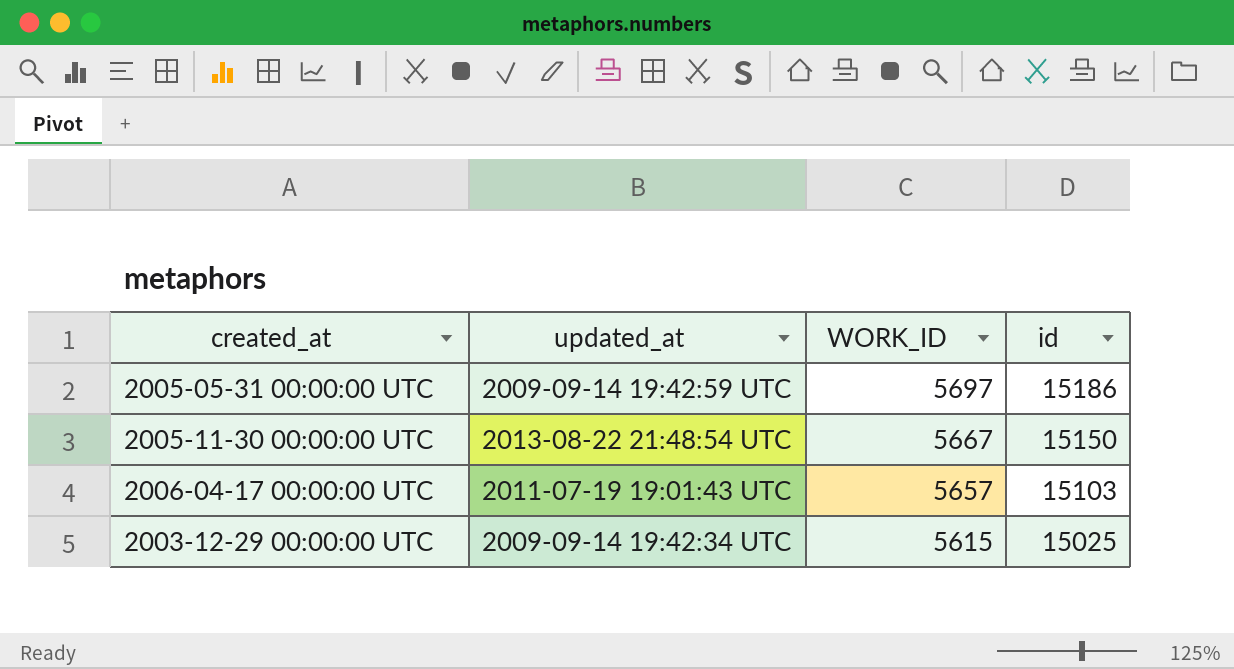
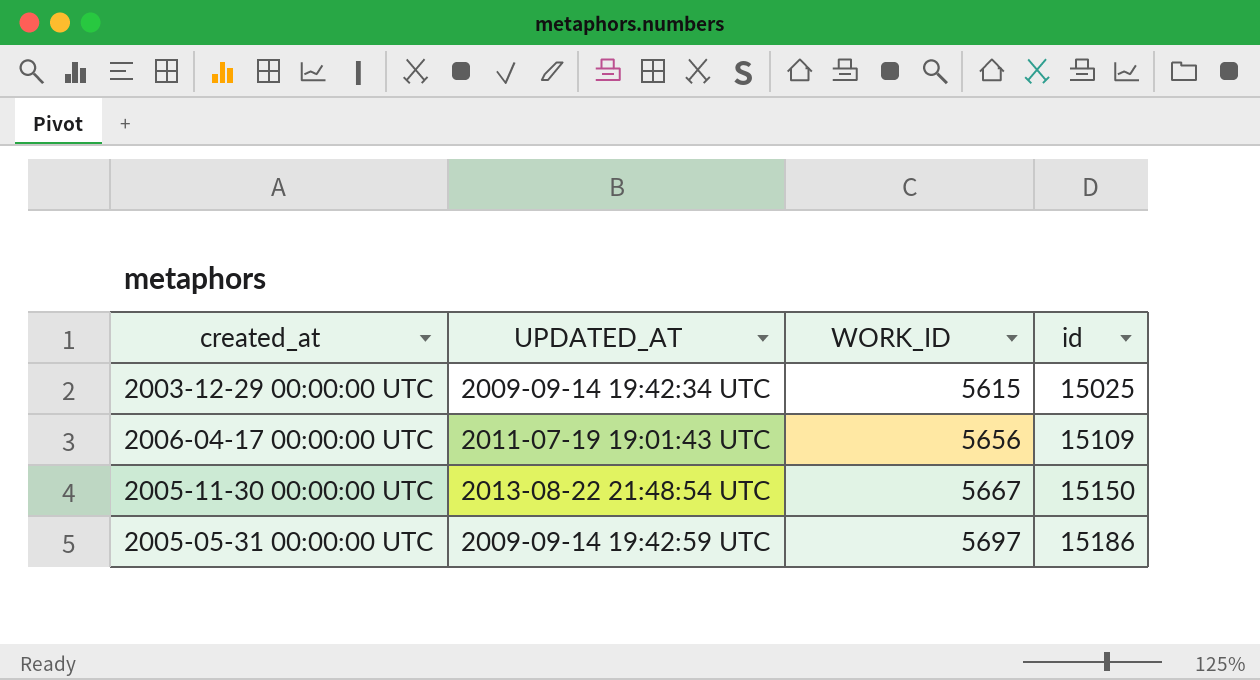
row order: WORK_ID descending -> WORK_ID ascending
column name: updated_at -> UPDATED_AT
2006-04-17 00:00:00 UTC | WORK_ID: 5657 -> 5656
2006-04-17 00:00:00 UTC | id: 15103 -> 15109

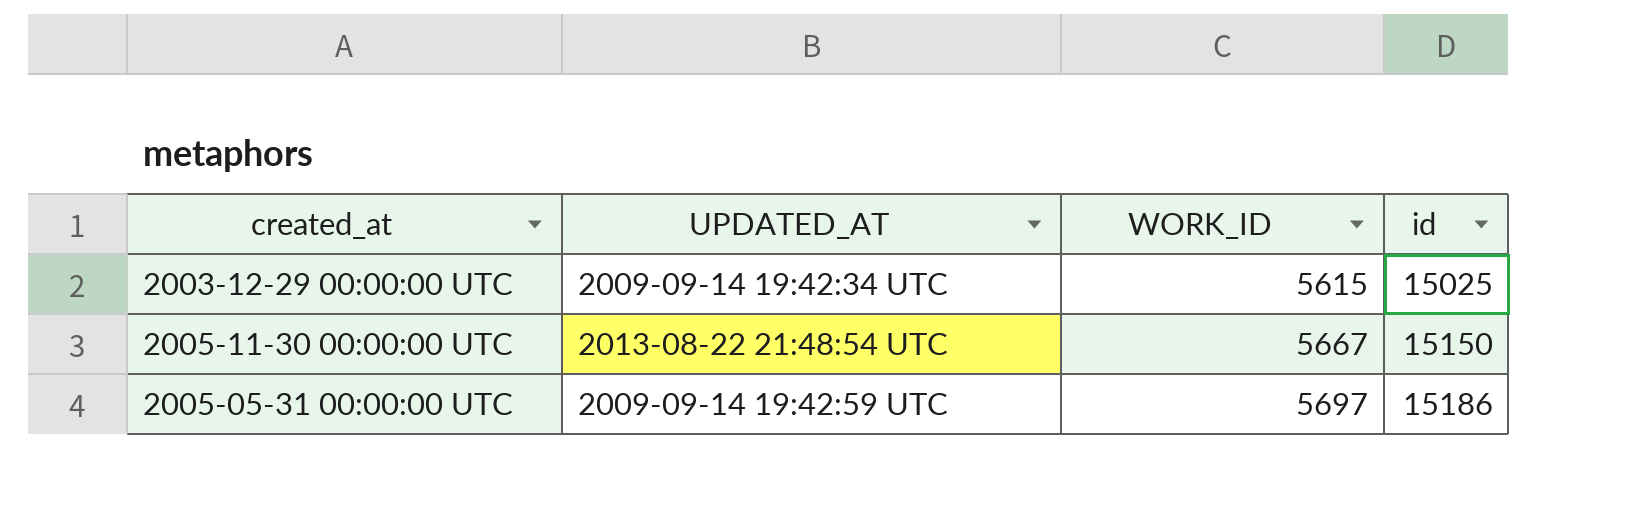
row 2006-04-17 00:00:00 UTC: 2011-07-19 19:01:43 UTC | 5656 | 15109 -> none

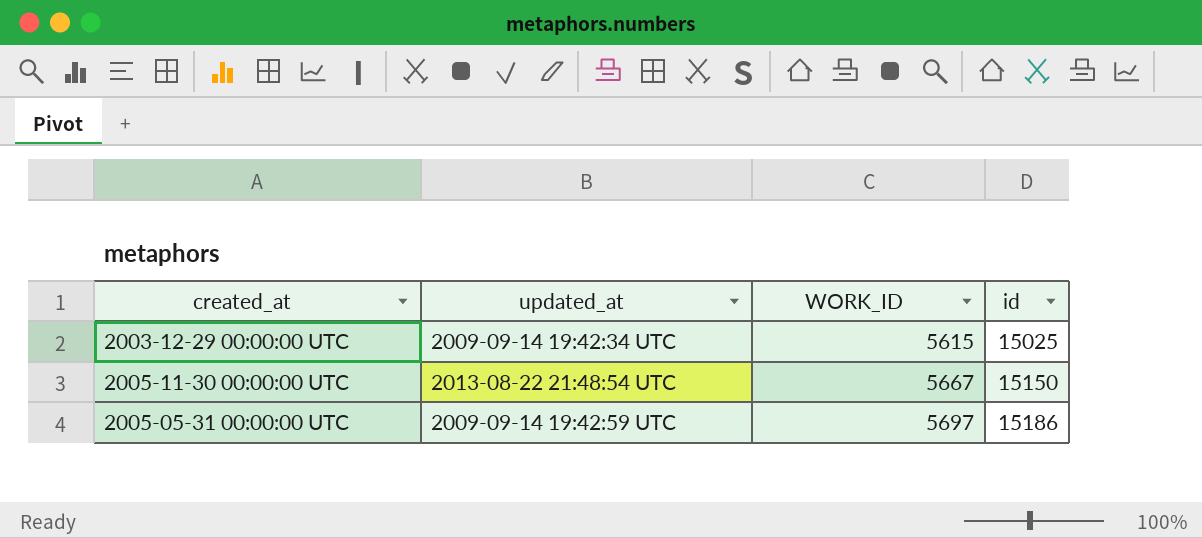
column name: UPDATED_AT -> updated_at

